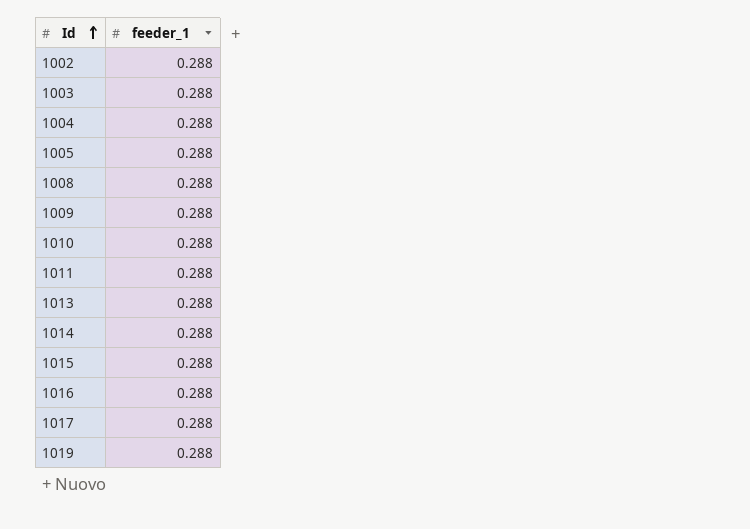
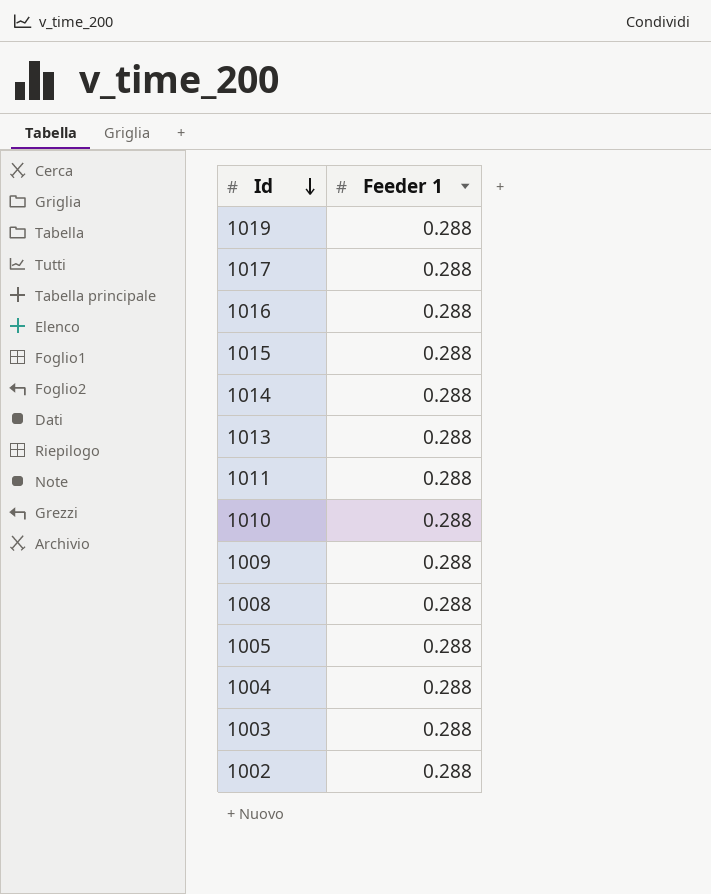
row order: Id ascending -> Id descending
column name: feeder_1 -> Feeder 1

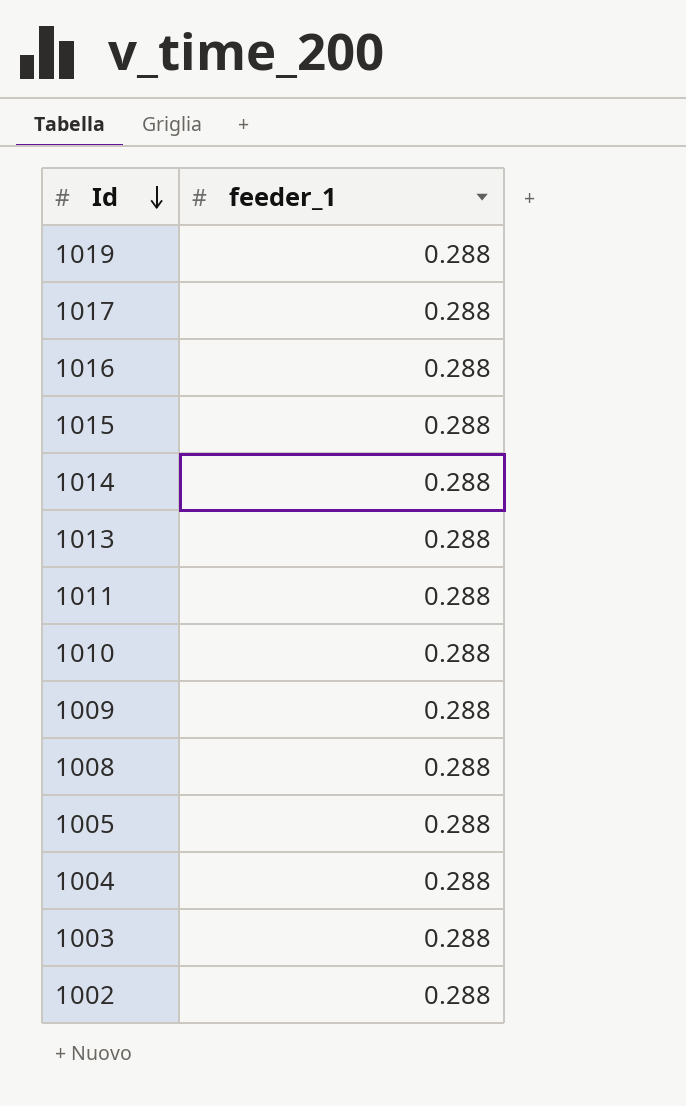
column name: Feeder 1 -> feeder_1

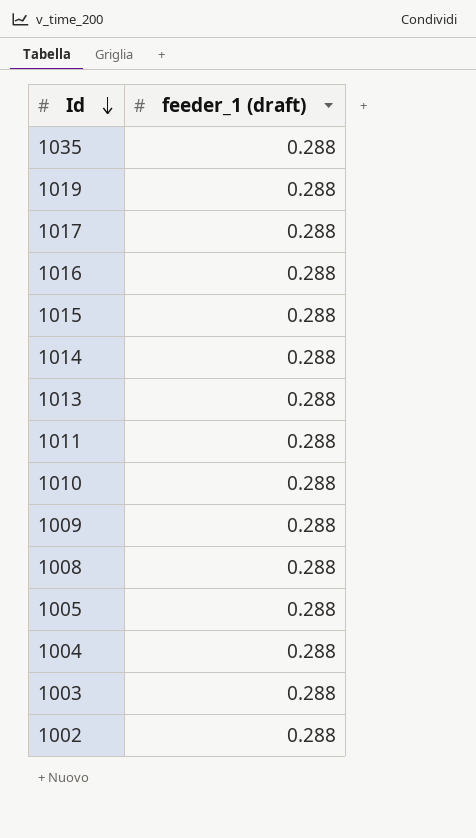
column name: feeder_1 -> feeder_1 (draft)
row 1035: none -> 0.288

